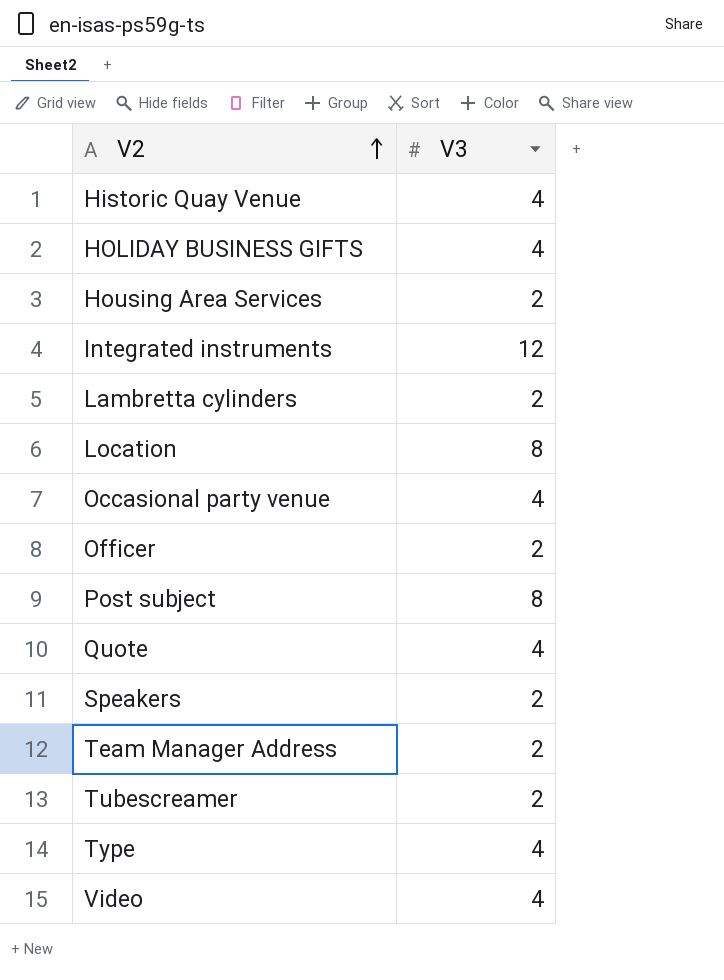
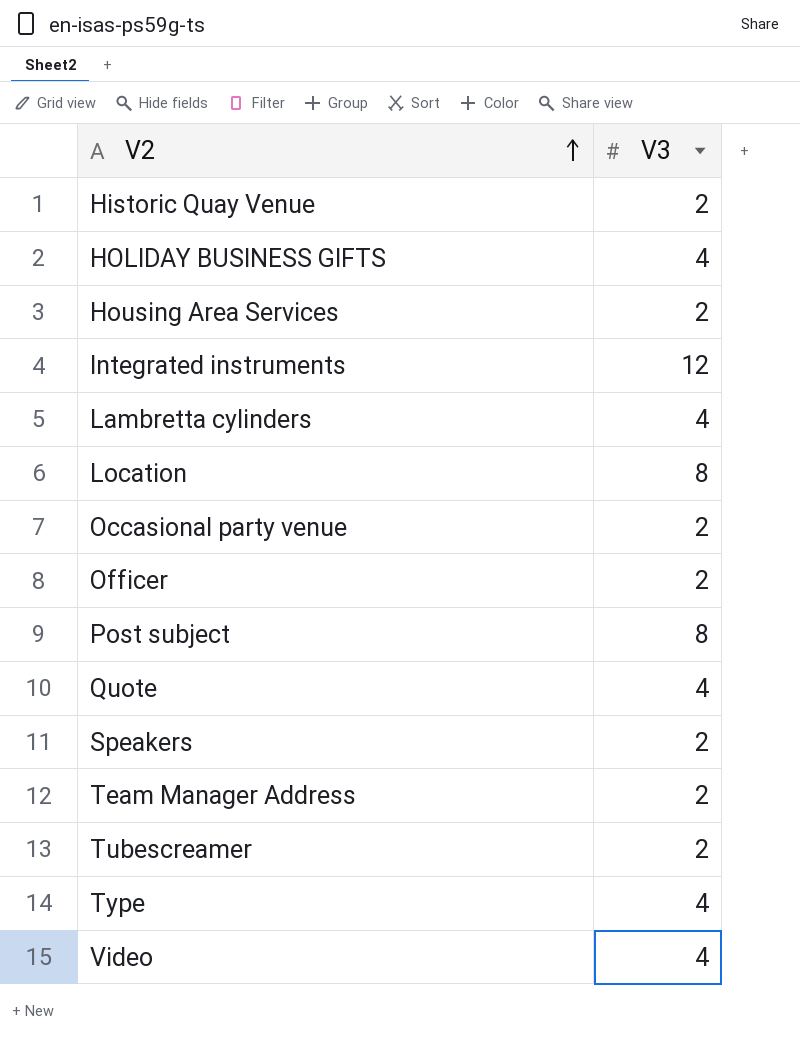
Historic Quay Venue | V3: 4 -> 2
Lambretta cylinders | V3: 2 -> 4
Occasional party venue | V3: 4 -> 2

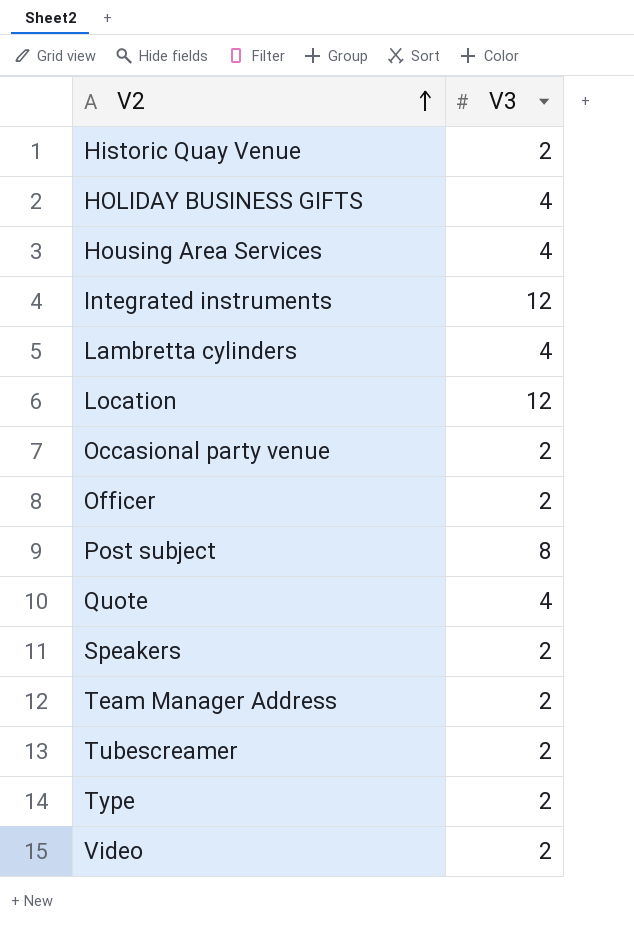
Housing Area Services | V3: 2 -> 4
Location | V3: 8 -> 12
Type | V3: 4 -> 2
Video | V3: 4 -> 2

